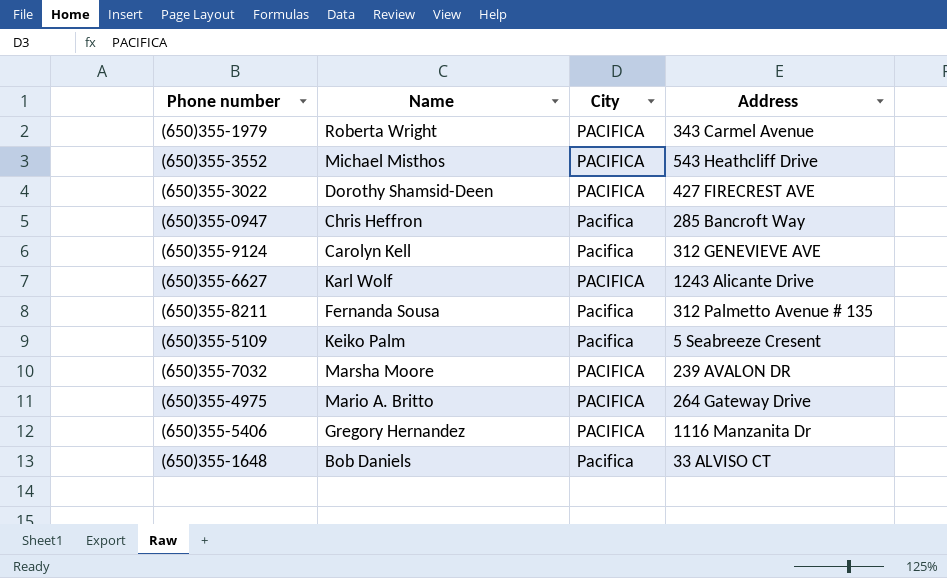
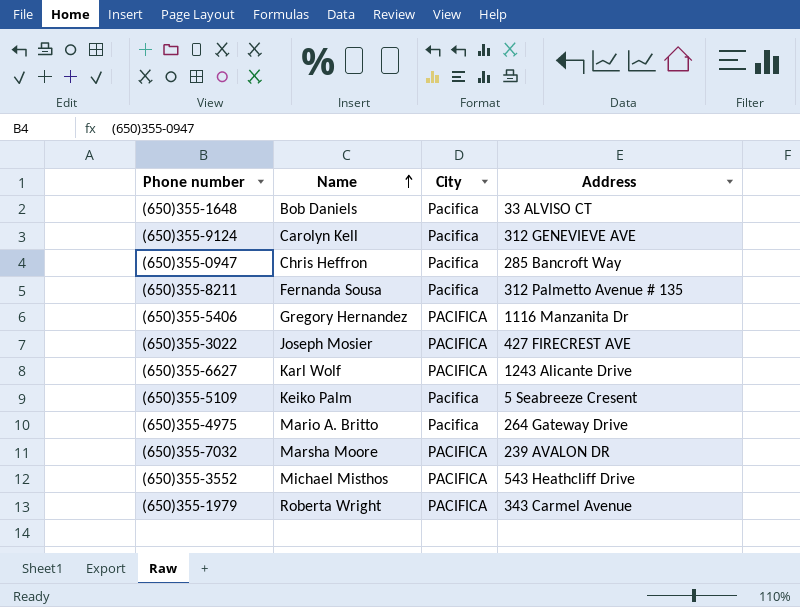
row order: none -> Name ascending
(650)355-3022 | Name: Dorothy Shamsid-Deen -> Joseph Mosier
(650)355-4975 | City: PACIFICA -> Pacifica

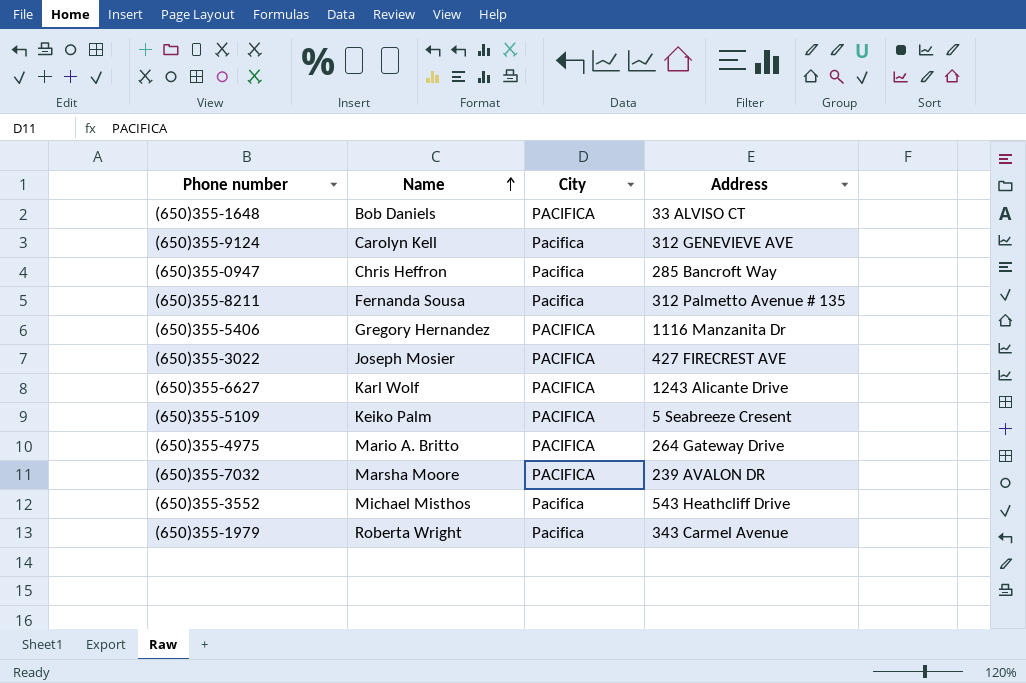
(650)355-1648 | City: Pacifica -> PACIFICA
(650)355-5109 | City: Pacifica -> PACIFICA
(650)355-4975 | City: Pacifica -> PACIFICA
(650)355-3552 | City: PACIFICA -> Pacifica
(650)355-1979 | City: PACIFICA -> Pacifica

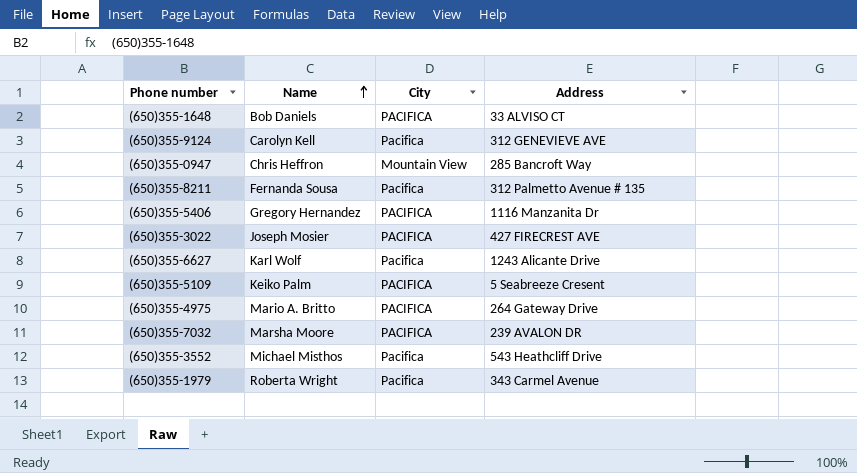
(650)355-0947 | City: Pacifica -> Mountain View
(650)355-6627 | City: PACIFICA -> Pacifica

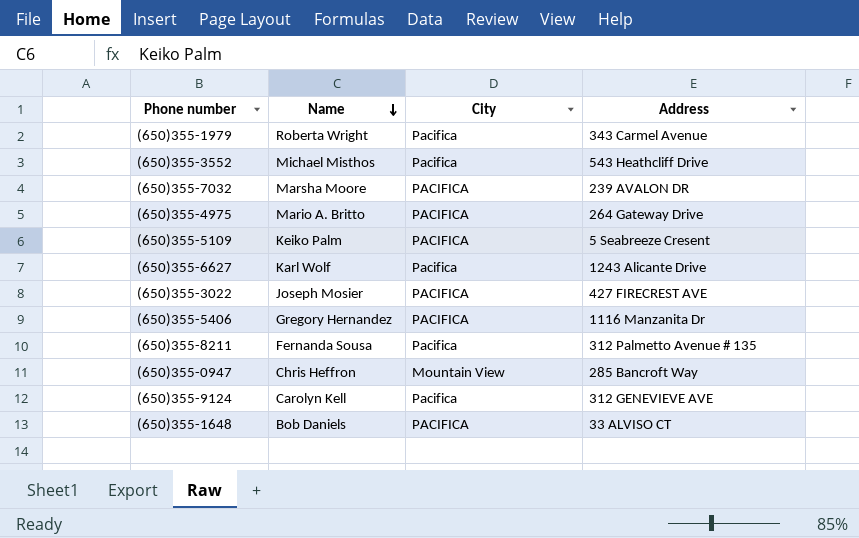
row order: Name ascending -> Name descending

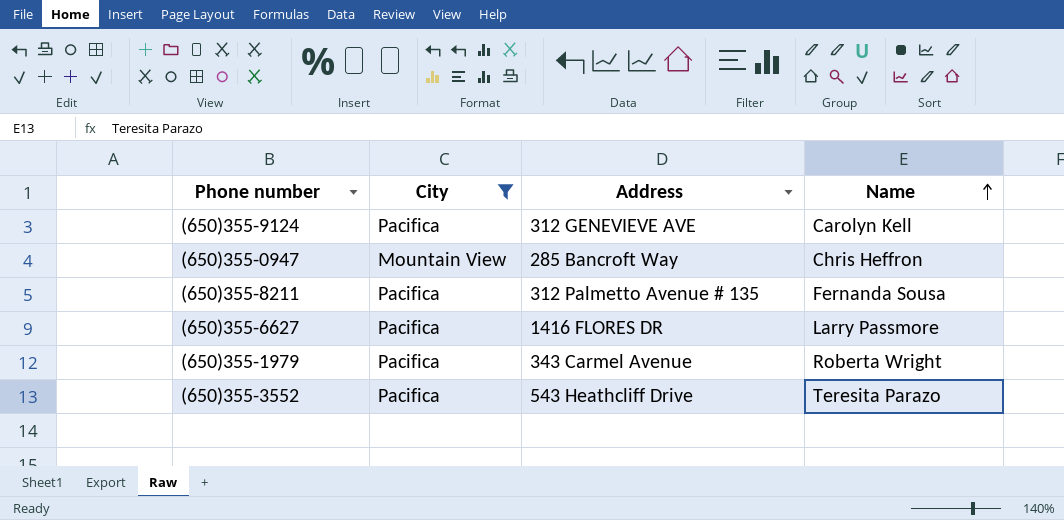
filter: none -> City != PACIFICA
row order: Name descending -> Name ascending
column Name | position: 2 -> 4
(650)355-6627 | Address: 1243 Alicante Drive -> 1416 FLORES DR
(650)355-6627 | Name: Karl Wolf -> Larry Passmore
(650)355-3552 | Name: Michael Misthos -> Teresita Parazo

